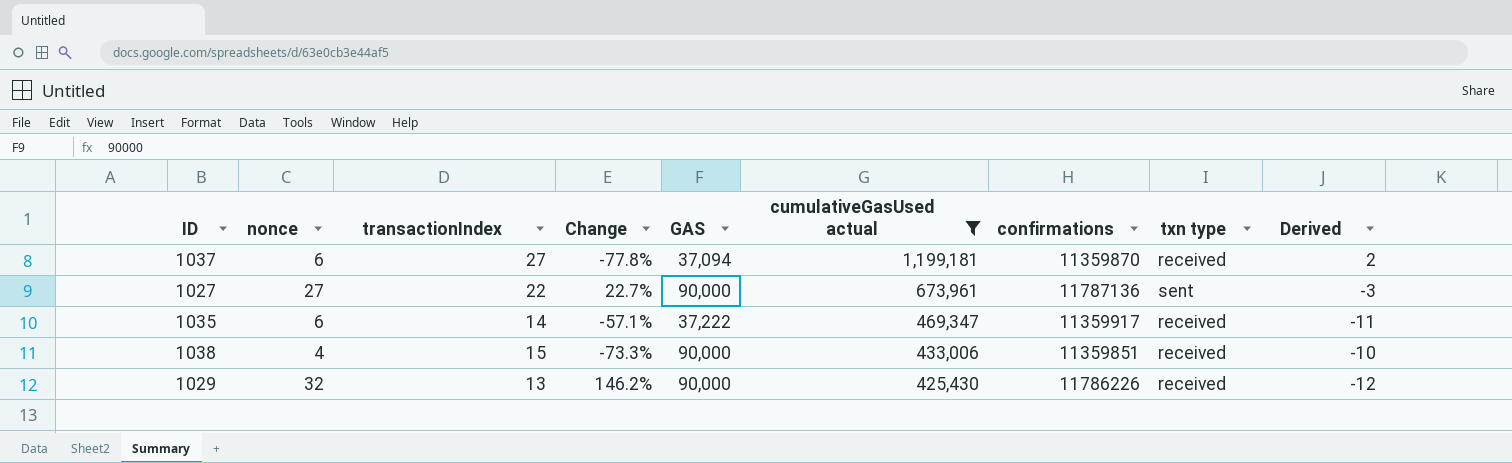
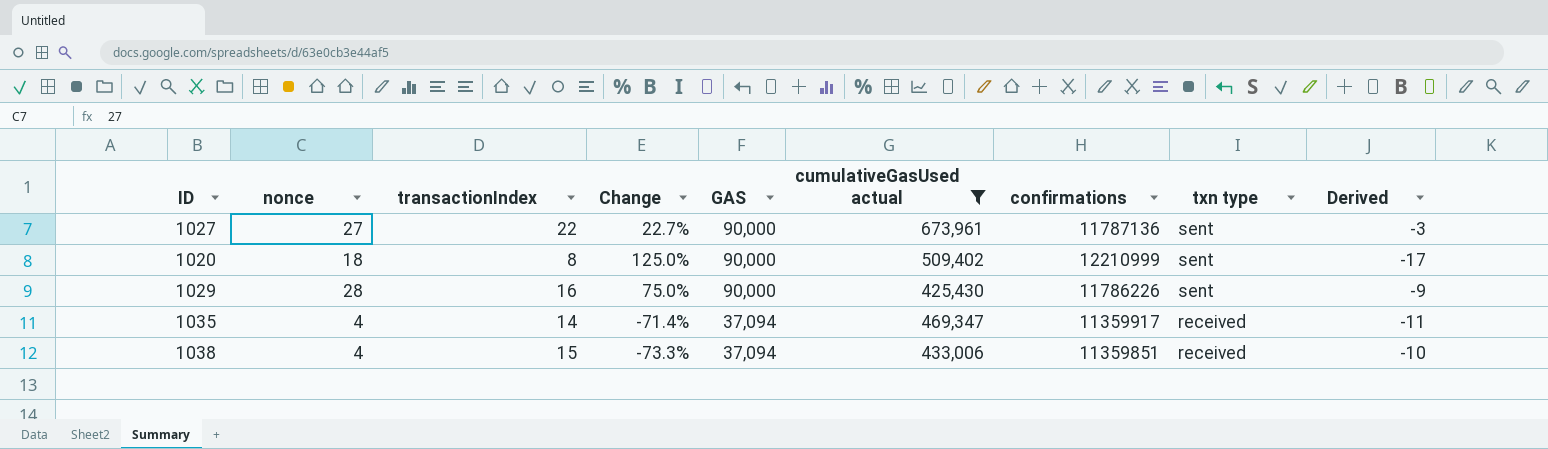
row order: cumulativeGasUsed actual descending -> GAS descending
row 1037: 6 | 27 | -77.8% | 37,094 | 1,199,181 | 11359870 | received | 2 -> none
row 1020: none -> 18 | 8 | 125.0% | 90,000 | 509,402 | 12210999 | sent | -17
1029 | nonce: 32 -> 28
1029 | transactionIndex: 13 -> 16
1029 | Change: 146.2% -> 75.0%
1029 | txn type: received -> sent
1029 | Derived: -12 -> -9
1035 | nonce: 6 -> 4
1035 | Change: -57.1% -> -71.4%
1035 | GAS: 37,222 -> 37,094
1038 | GAS: 90,000 -> 37,094

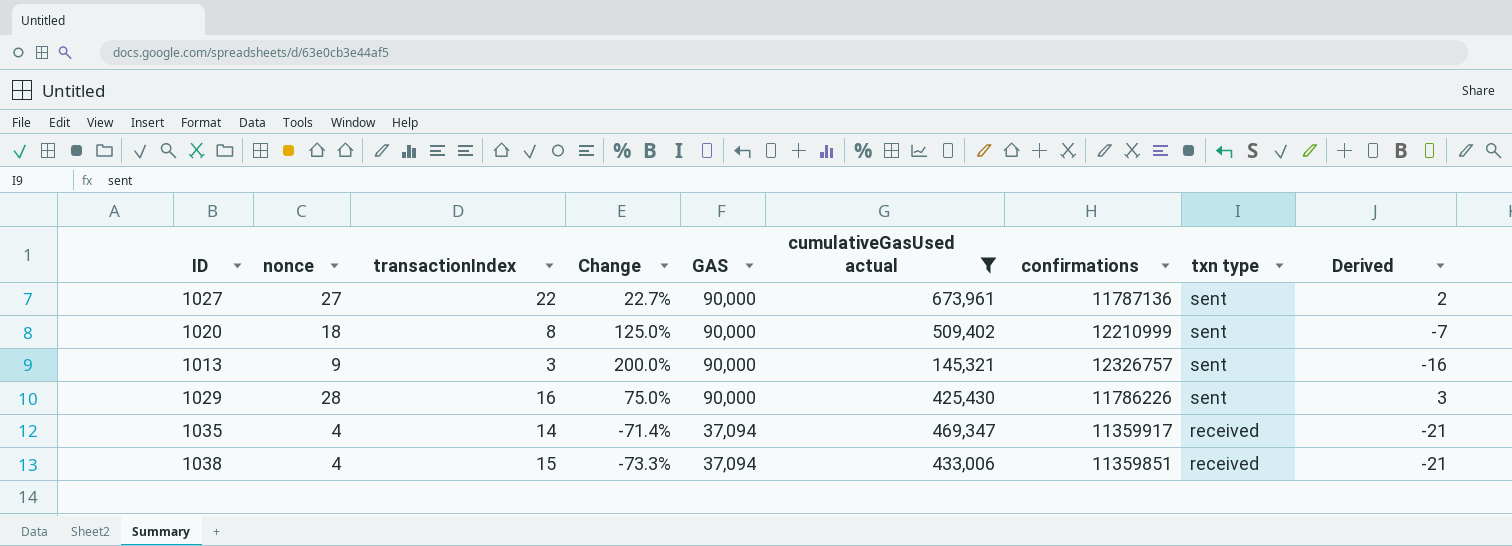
column Derived | formula: [transactionIndex] - 25 -> [nonce] - 25
row 1013: none -> 9 | 3 | 200.0% | 90,000 | 145,321 | 12326757 | sent | -16

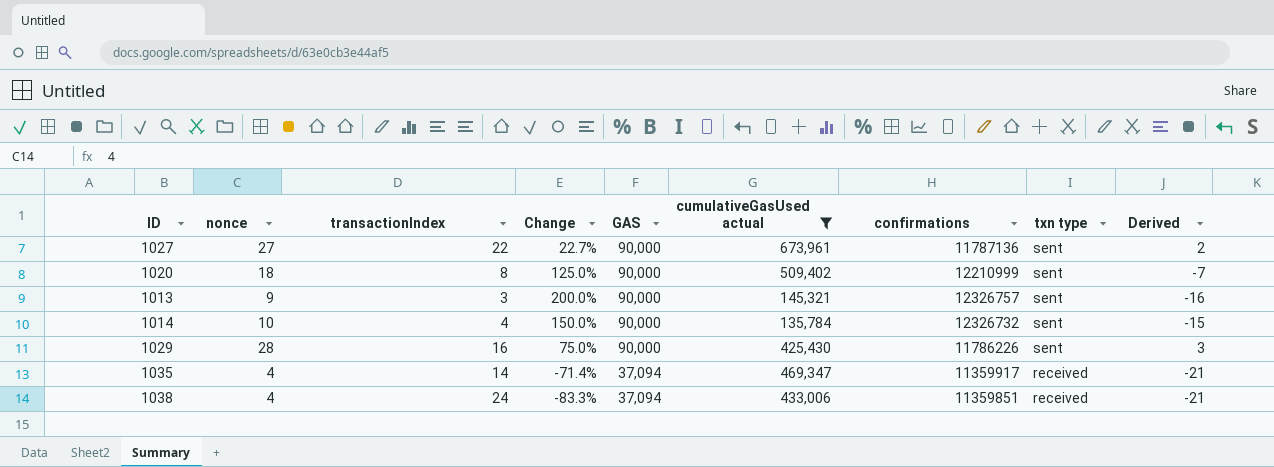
row 1014: none -> 10 | 4 | 150.0% | 90,000 | 135,784 | 12326732 | sent | -15
1038 | transactionIndex: 15 -> 24
1038 | Change: -73.3% -> -83.3%

